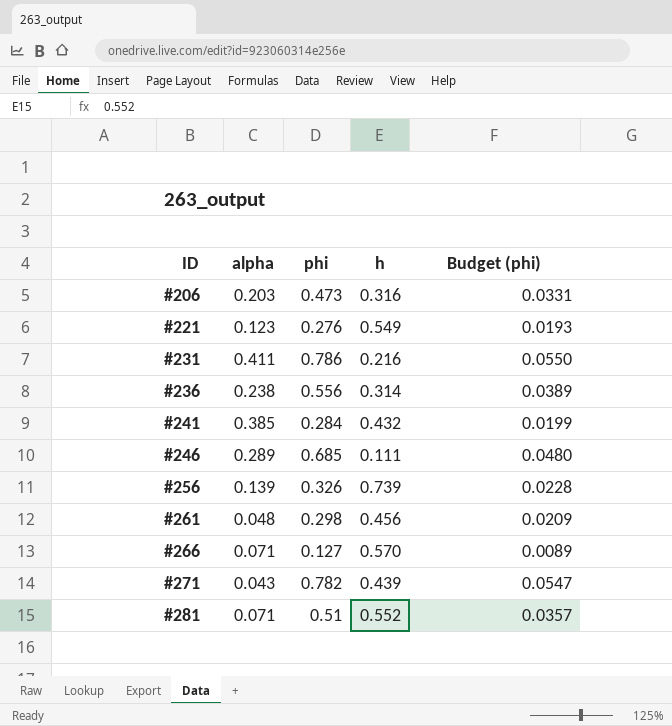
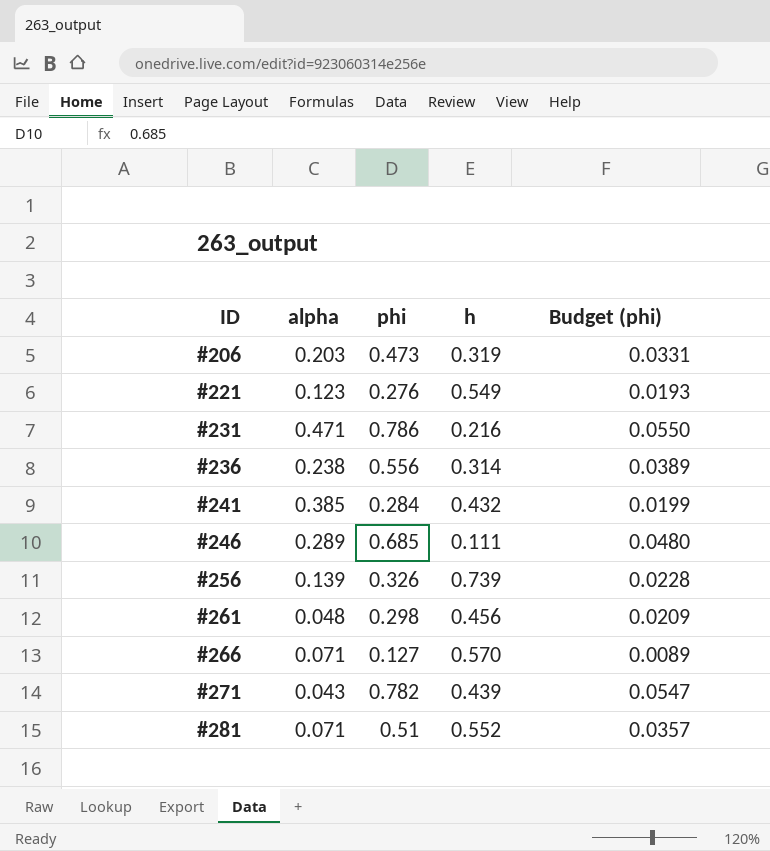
#206 | h: 0.316 -> 0.319
#231 | alpha: 0.411 -> 0.471

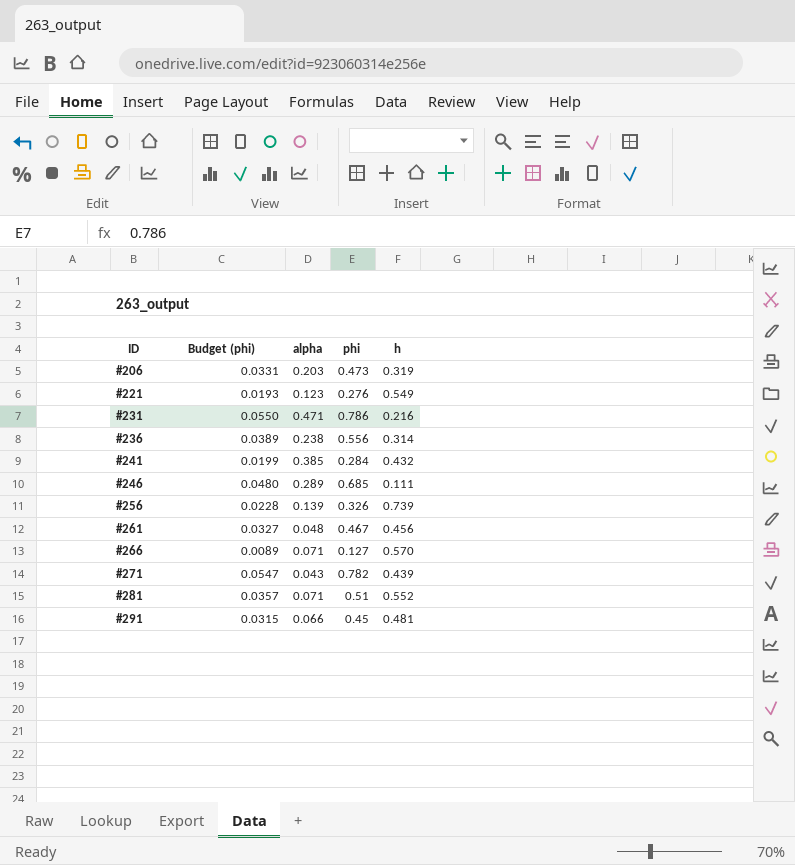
column Budget (phi) | position: 5 -> 2
#261 | Budget (phi): 0.0209 -> 0.0327
#261 | phi: 0.298 -> 0.467
row #291: none -> 0.0315 | 0.066 | 0.45 | 0.481

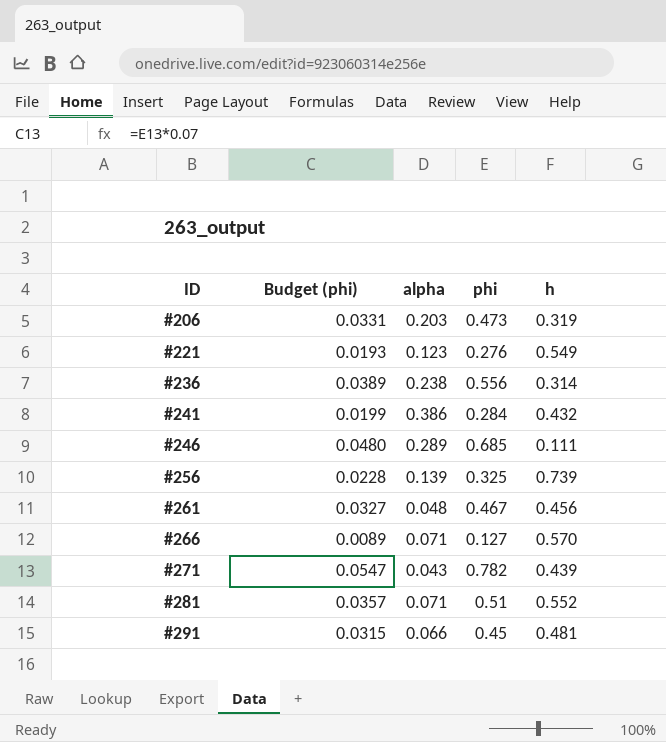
row #231: 0.0550 | 0.471 | 0.786 | 0.216 -> none
#241 | alpha: 0.385 -> 0.386
#256 | phi: 0.326 -> 0.325

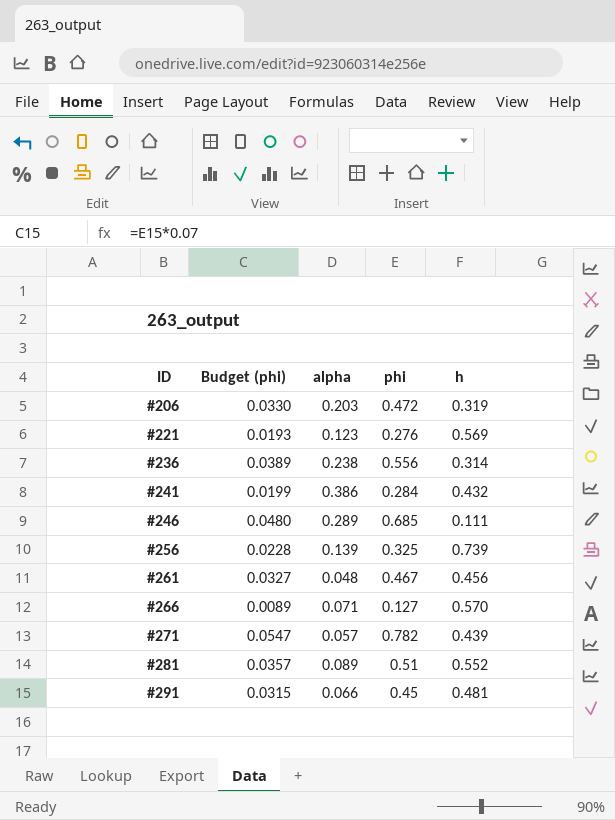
#206 | Budget (phi): 0.0331 -> 0.0330
#206 | phi: 0.473 -> 0.472
#221 | h: 0.549 -> 0.569
#271 | alpha: 0.043 -> 0.057
#281 | alpha: 0.071 -> 0.089

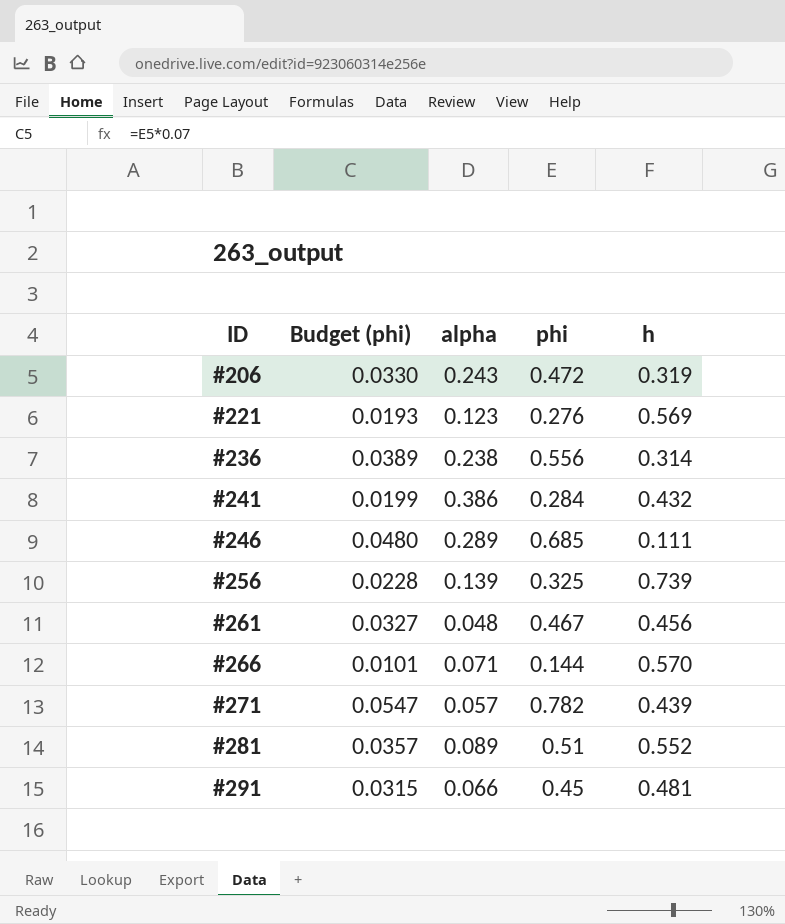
#206 | alpha: 0.203 -> 0.243
#266 | Budget (phi): 0.0089 -> 0.0101
#266 | phi: 0.127 -> 0.144

